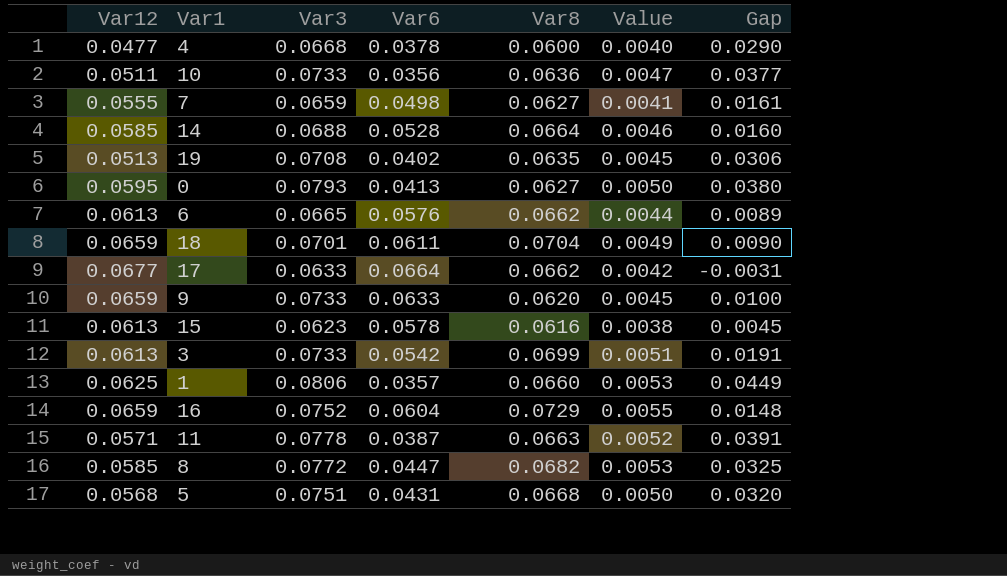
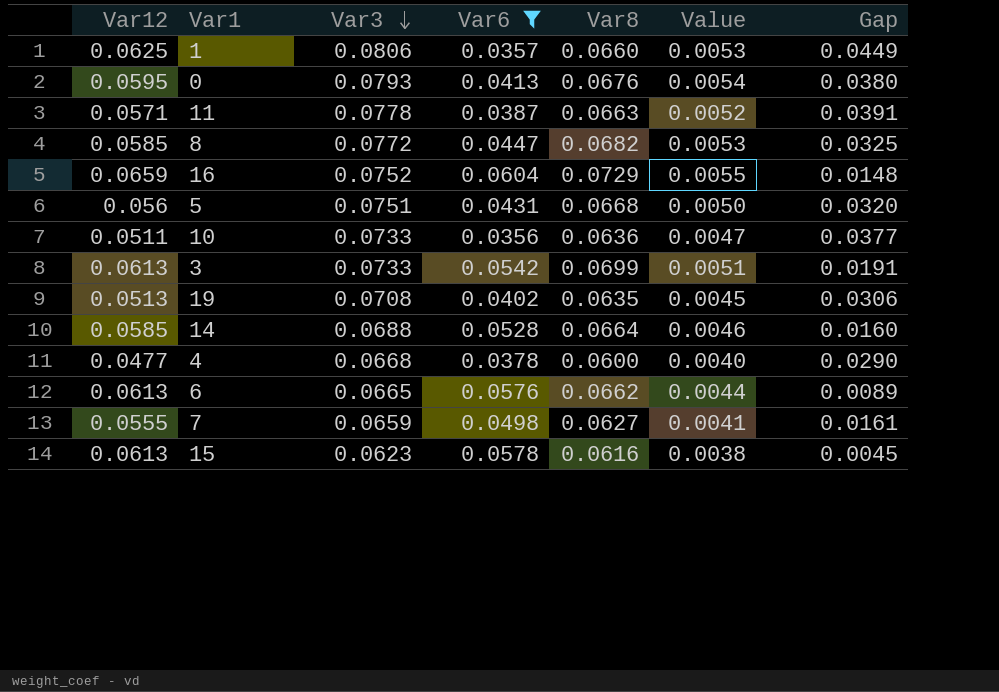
filter: none -> Var6 <= 0.0604
row order: none -> Var3 descending
0 | Var8: 0.0627 -> 0.0676
0 | Value: 0.0050 -> 0.0054
5 | Var12: 0.0568 -> 0.056

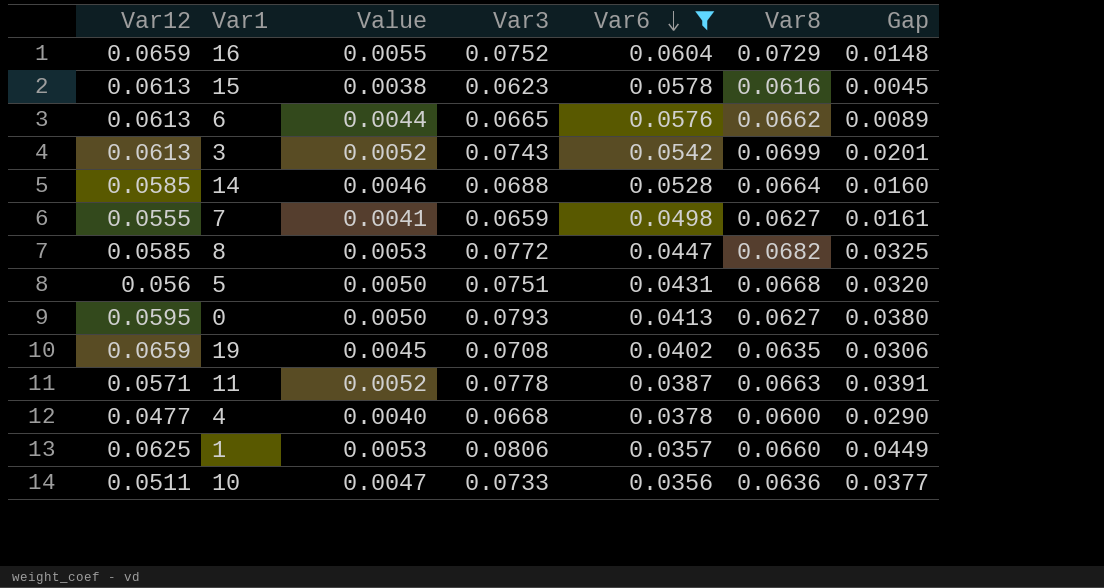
row order: Var3 descending -> Var6 descending
column Value | position: 6 -> 3
3 | Value: 0.0051 -> 0.0052
3 | Var3: 0.0733 -> 0.0743
3 | Gap: 0.0191 -> 0.0201
0 | Value: 0.0054 -> 0.0050
0 | Var8: 0.0676 -> 0.0627
19 | Var12: 0.0513 -> 0.0659

